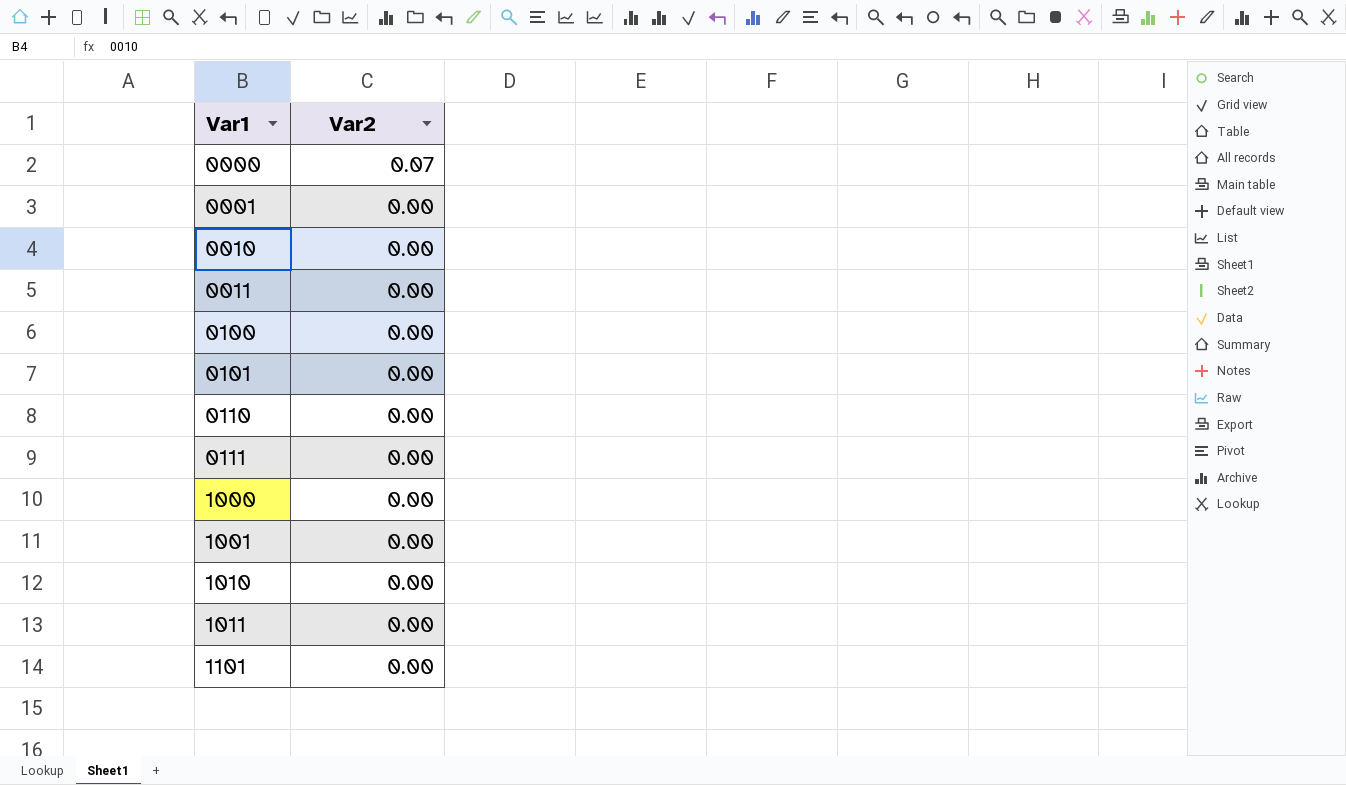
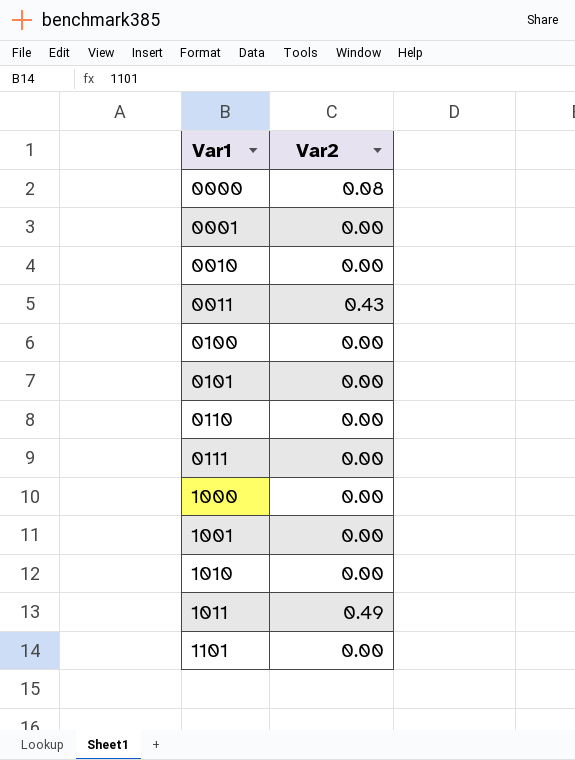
0000 | Var2: 0.07 -> 0.08
0011 | Var2: 0.00 -> 0.43
1011 | Var2: 0.00 -> 0.49

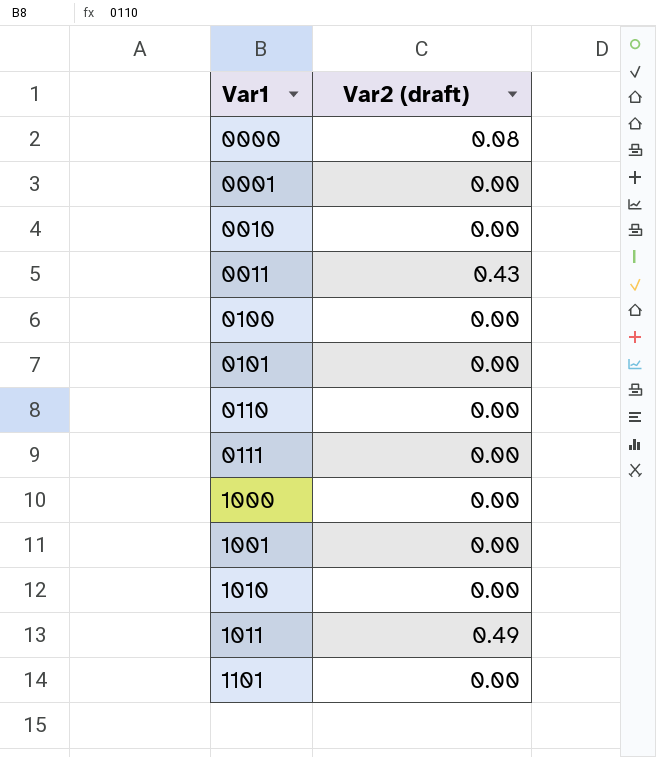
column name: Var2 -> Var2 (draft)

